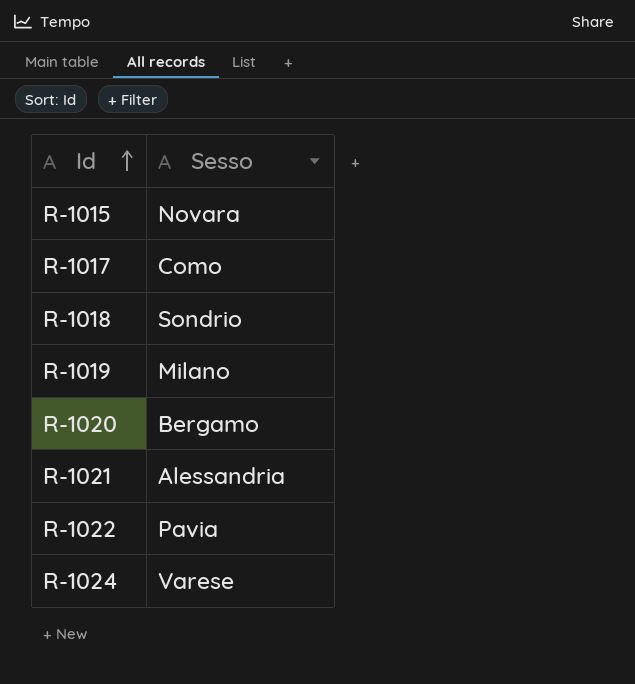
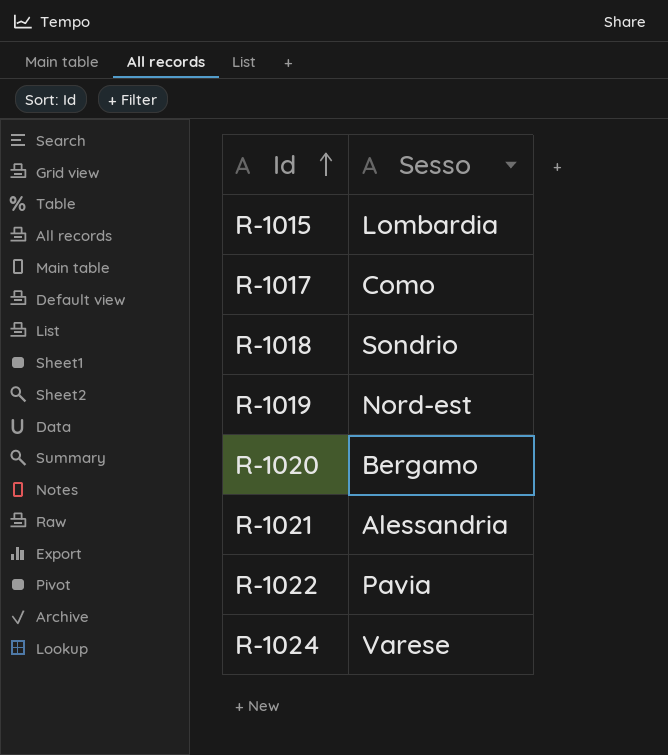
R-1015 | Sesso: Novara -> Lombardia
R-1019 | Sesso: Milano -> Nord-est

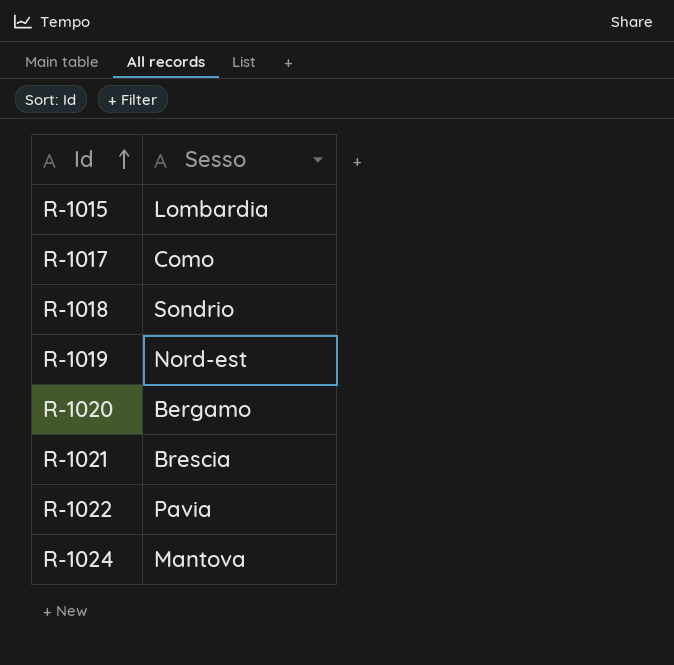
R-1021 | Sesso: Alessandria -> Brescia
R-1024 | Sesso: Varese -> Mantova

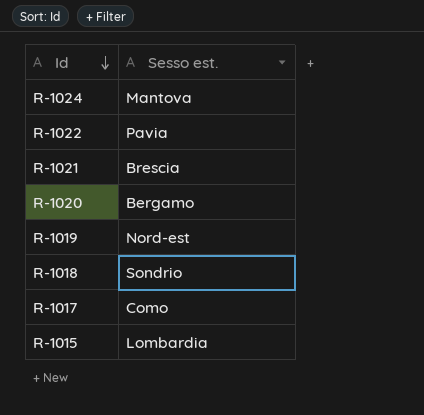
row order: Id ascending -> Id descending
column name: Sesso -> Sesso est.

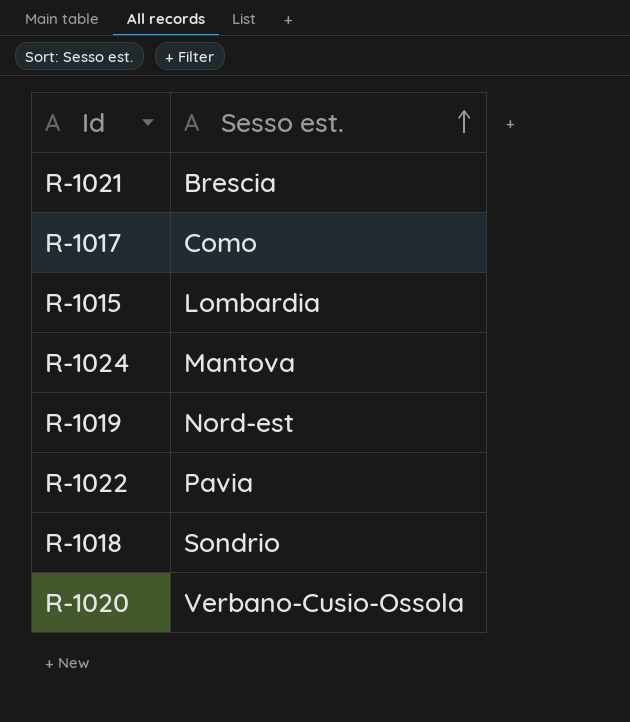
row order: Id descending -> Sesso est. ascending
R-1020 | Sesso est.: Bergamo -> Verbano-Cusio-Ossola

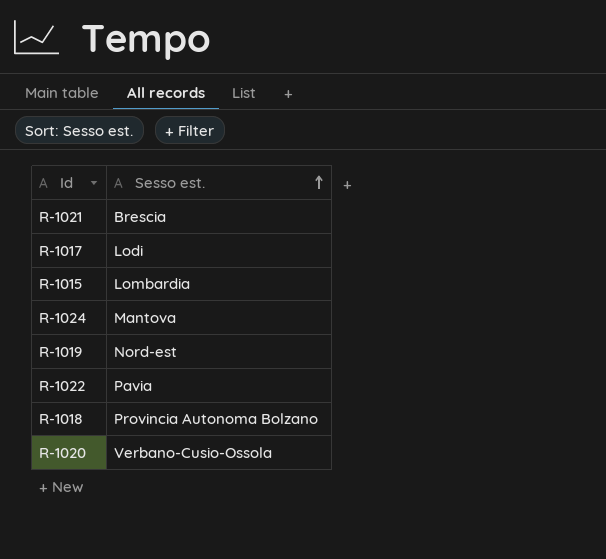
R-1017 | Sesso est.: Como -> Lodi
R-1018 | Sesso est.: Sondrio -> Provincia Autonoma Bolzano

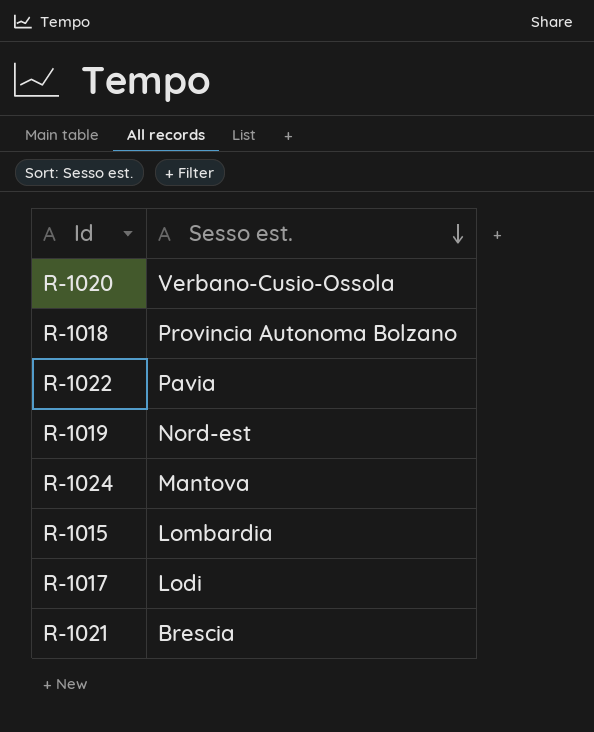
row order: Sesso est. ascending -> Sesso est. descending

